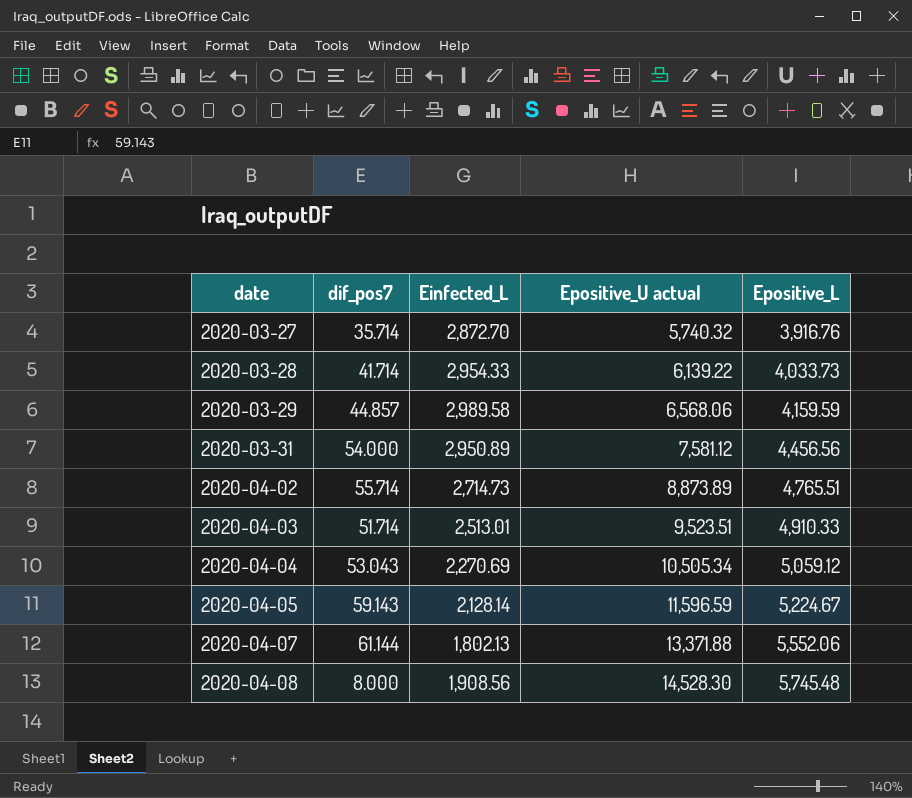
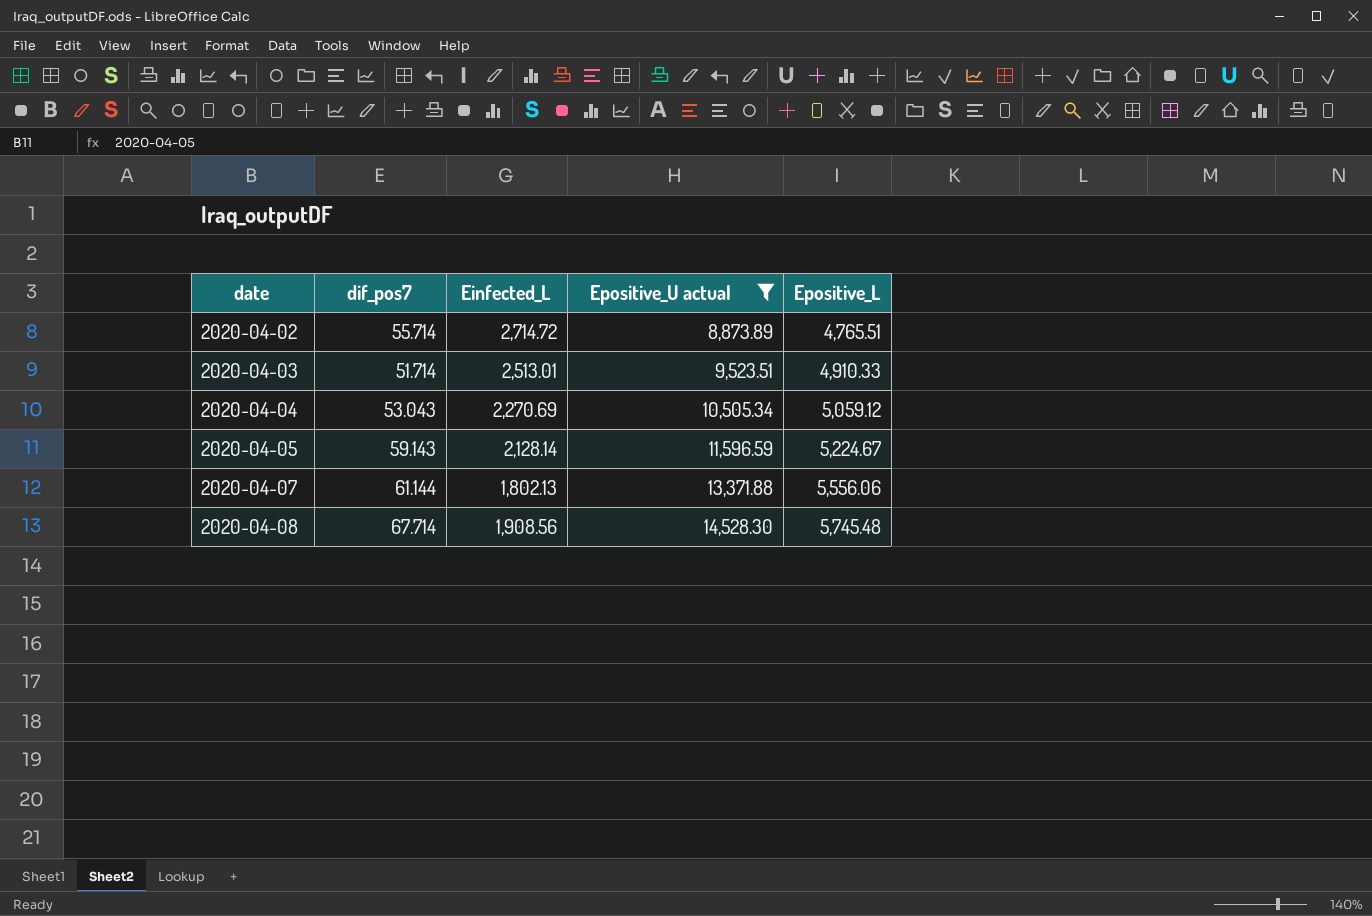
filter: none -> Epositive_U actual >= 8,873.89
2020-04-02 | Einfected_L: 2,714.73 -> 2,714.72
2020-04-07 | Epositive_L: 5,552.06 -> 5,556.06
2020-04-08 | dif_pos7: 8.000 -> 67.714

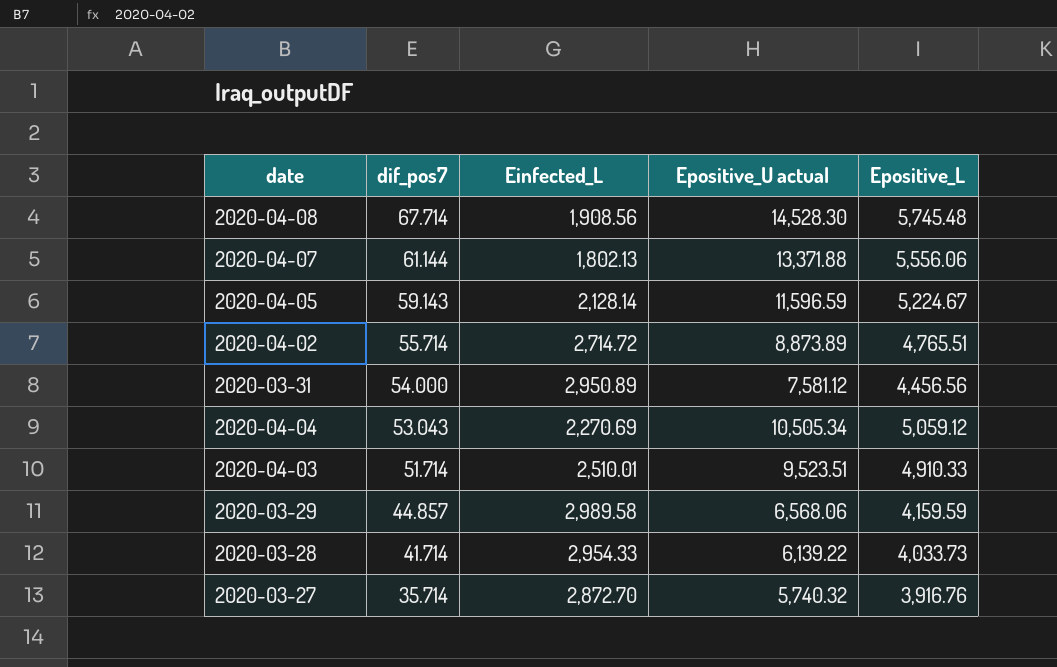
filter: Epositive_U actual >= 8,873.89 -> none
row order: date ascending -> dif_pos7 descending
2020-04-03 | Einfected_L: 2,513.01 -> 2,510.01

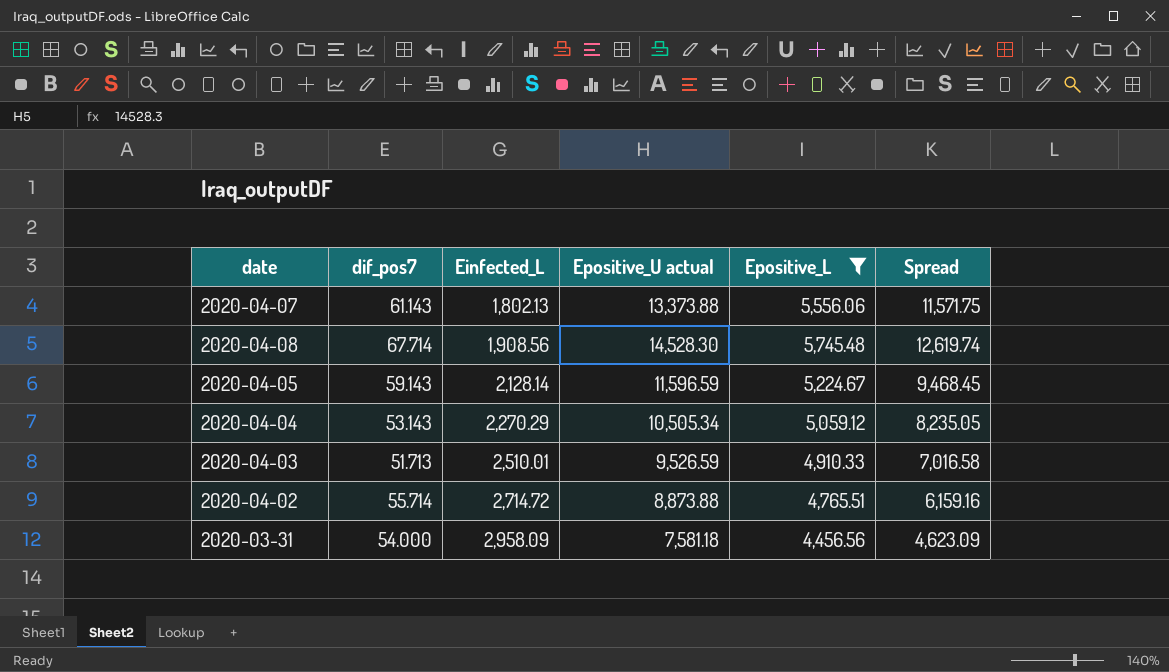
filter: none -> Epositive_L >= 4,456.56
row order: dif_pos7 descending -> Einfected_L ascending
column Spread | formula: none -> [Epositive_U actual] - [Einfected_L]
2020-04-07 | dif_pos7: 61.144 -> 61.143
2020-04-07 | Epositive_U actual: 13,371.88 -> 13,373.88
2020-04-04 | dif_pos7: 53.043 -> 53.143
2020-04-04 | Einfected_L: 2,270.69 -> 2,270.29
2020-04-03 | dif_pos7: 51.714 -> 51.713
2020-04-03 | Epositive_U actual: 9,523.51 -> 9,526.59
2020-04-02 | Epositive_U actual: 8,873.89 -> 8,873.88
2020-03-31 | Einfected_L: 2,950.89 -> 2,958.09
2020-03-31 | Epositive_U actual: 7,581.12 -> 7,581.18

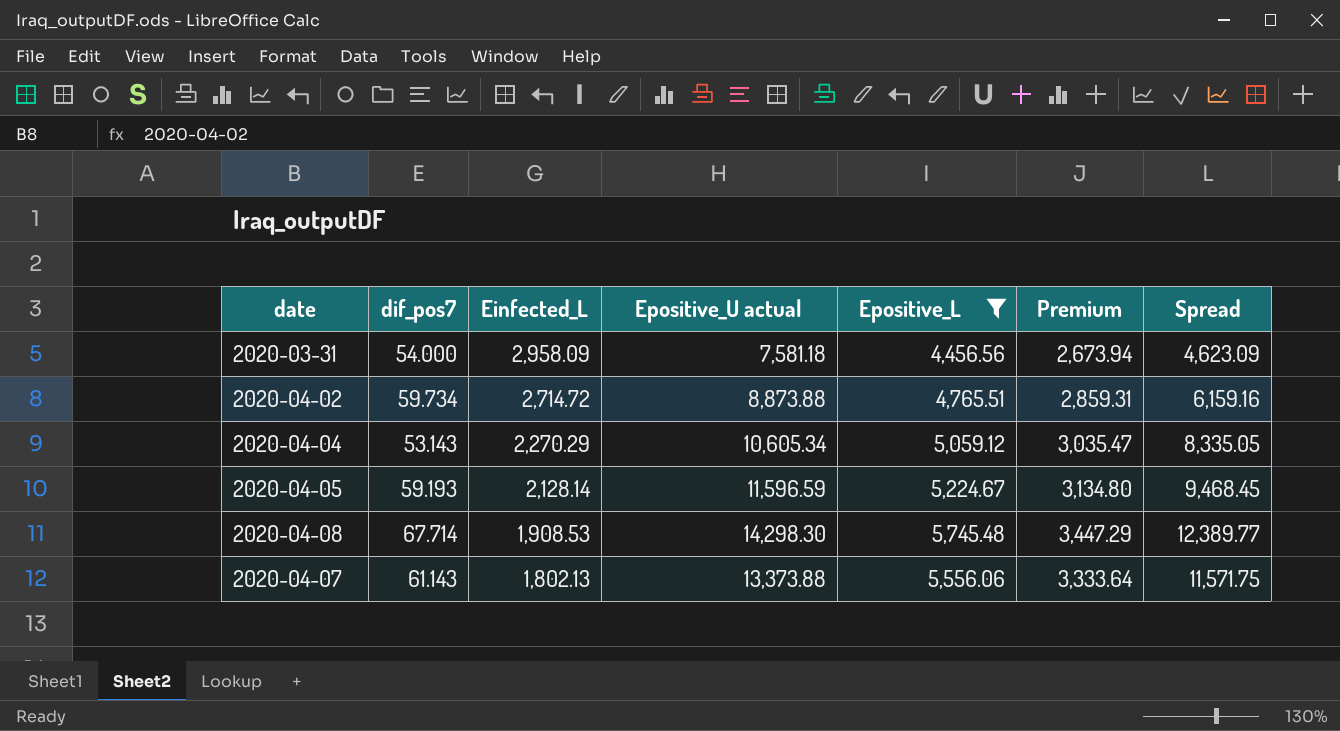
row order: Einfected_L ascending -> Einfected_L descending
column Premium | formula: none -> [Epositive_L] * 0.6
row 2020-04-03: 51.713 | 2,510.01 | 9,526.59 | 4,910.33 | 7,016.58 -> none
2020-04-02 | dif_pos7: 55.714 -> 59.734
2020-04-04 | Epositive_U actual: 10,505.34 -> 10,605.34
2020-04-04 | Spread: 8,235.05 -> 8,335.05
2020-04-05 | dif_pos7: 59.143 -> 59.193
2020-04-08 | Einfected_L: 1,908.56 -> 1,908.53
2020-04-08 | Epositive_U actual: 14,528.30 -> 14,298.30
2020-04-08 | Spread: 12,619.74 -> 12,389.77

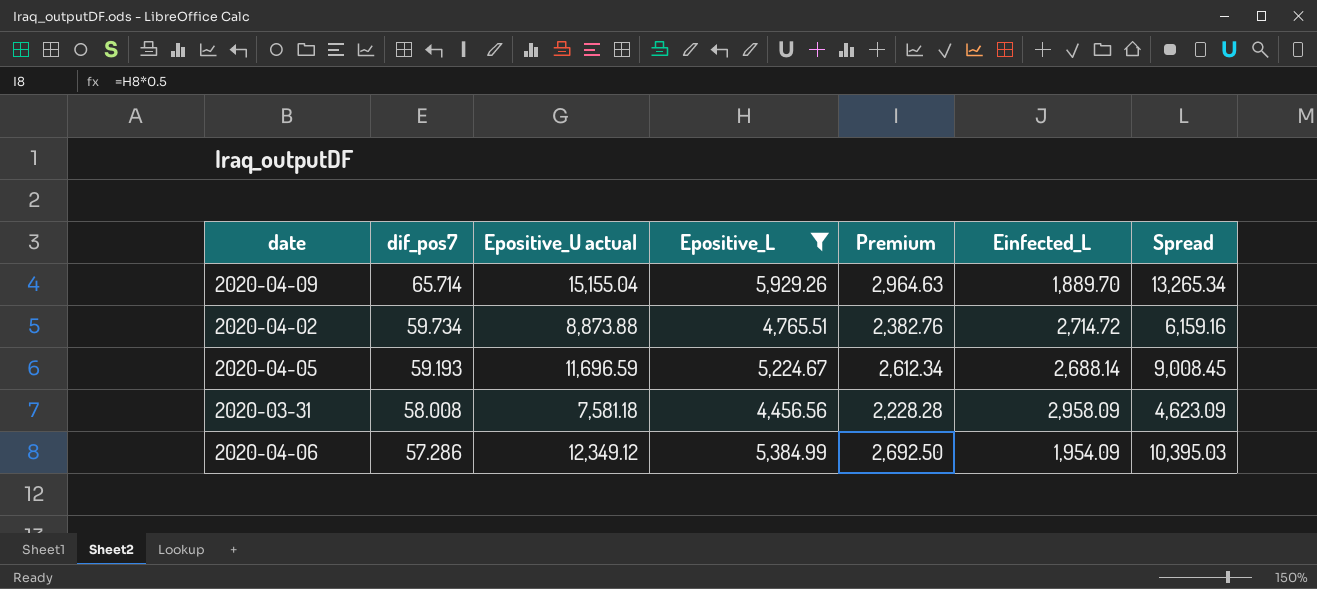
row order: Einfected_L descending -> dif_pos7 descending
column Premium | formula: [Epositive_L] * 0.6 -> [Epositive_L] * 0.5
column Einfected_L | position: 3 -> 6
row 2020-04-04: 53.143 | 2,270.29 | 10,605.34 | 5,059.12 | 3,035.47 | 8,335.05 -> none
row 2020-04-08: 67.714 | 1,908.53 | 14,298.30 | 5,745.48 | 3,447.29 | 12,389.77 -> none
row 2020-04-07: 61.143 | 1,802.13 | 13,373.88 | 5,556.06 | 3,333.64 | 11,571.75 -> none
row 2020-04-09: none -> 65.714 | 15,155.04 | 5,929.26 | 2,964.63 | 1,889.70 | 13,265.34
2020-04-05 | Epositive_U actual: 11,596.59 -> 11,696.59
2020-04-05 | Einfected_L: 2,128.14 -> 2,688.14
2020-04-05 | Spread: 9,468.45 -> 9,008.45
2020-03-31 | dif_pos7: 54.000 -> 58.008
row 2020-04-06: none -> 57.286 | 12,349.12 | 5,384.99 | 2,692.50 | 1,954.09 | 10,395.03

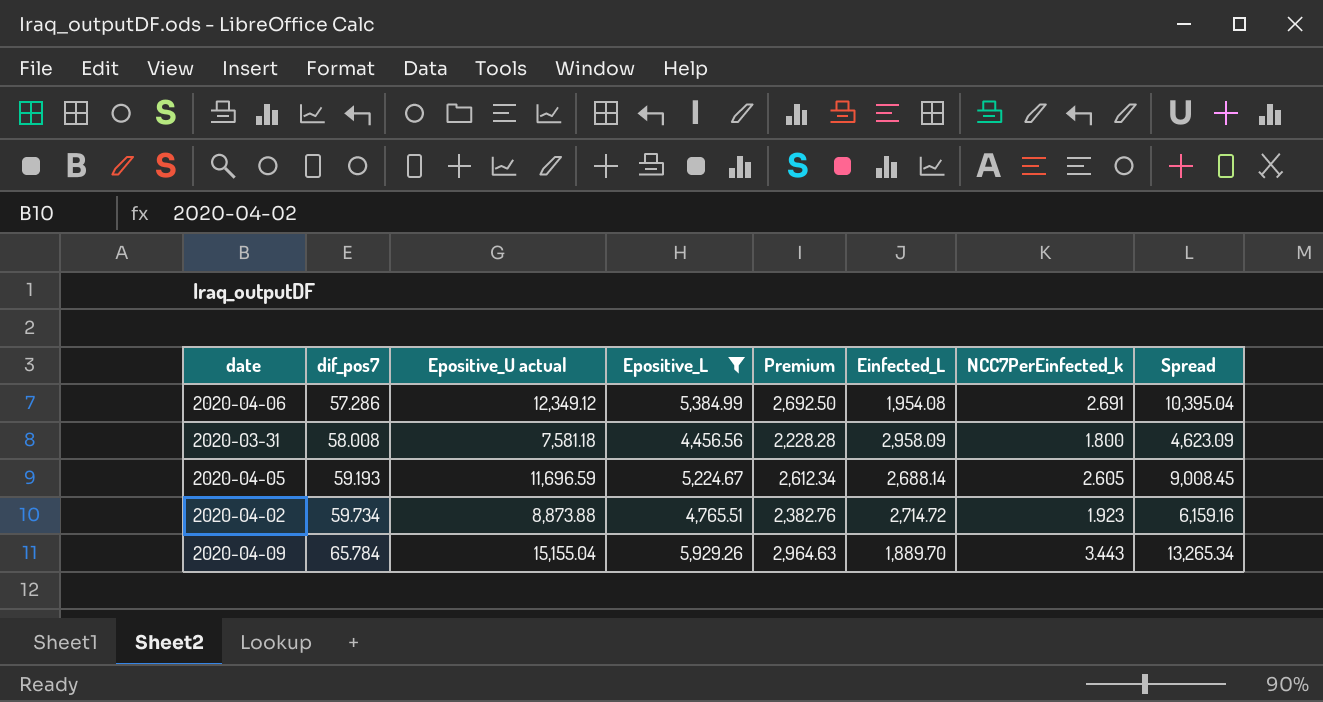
row order: dif_pos7 descending -> dif_pos7 ascending
column NCC7PerEinfected_k | position: none -> 7
2020-04-06 | Einfected_L: 1,954.09 -> 1,954.08
2020-04-06 | Spread: 10,395.03 -> 10,395.04
2020-04-09 | dif_pos7: 65.714 -> 65.784

